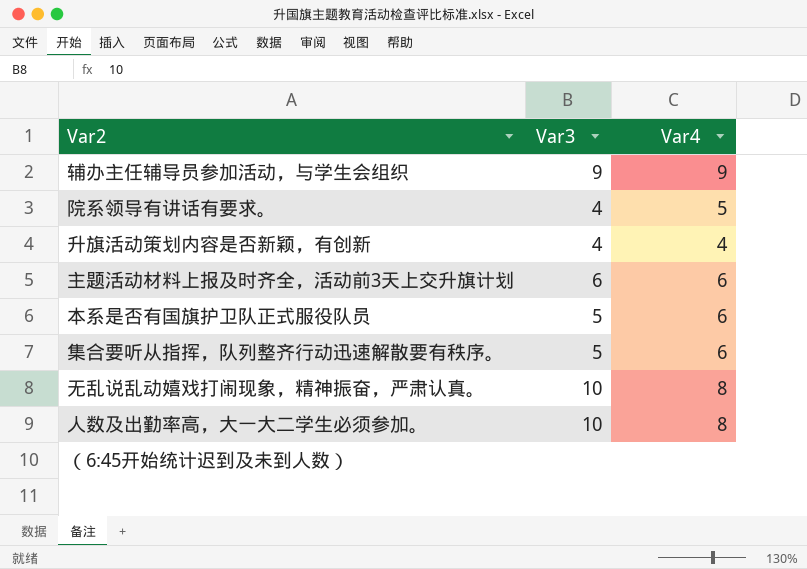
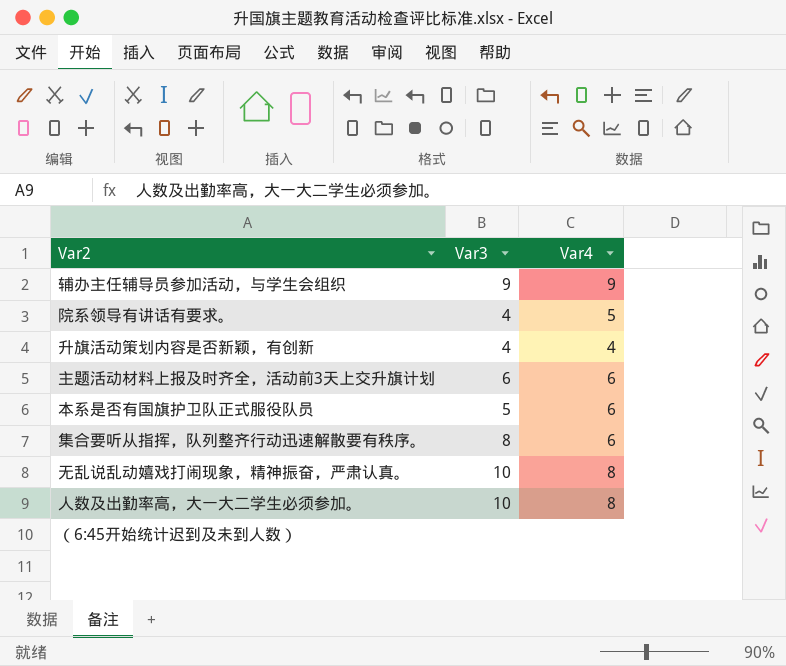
集合要听从指挥，队列整齐行动迅速解散要有秩序。 | Var3: 5 -> 8

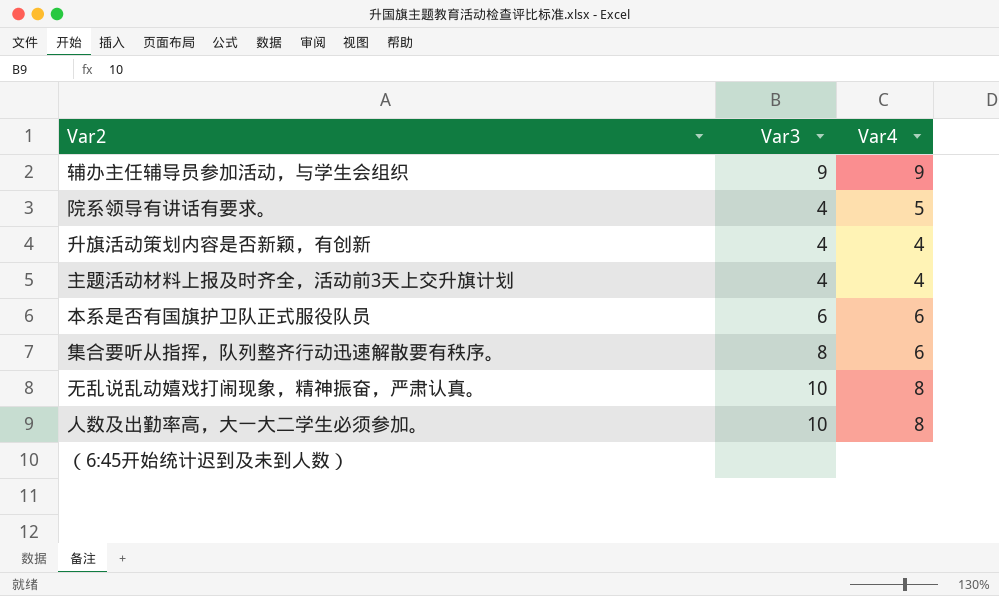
主题活动材料上报及时齐全，活动前3天上交升旗计划 | Var3: 6 -> 4
主题活动材料上报及时齐全，活动前3天上交升旗计划 | Var4: 6 -> 4
本系是否有国旗护卫队正式服役队员 | Var3: 5 -> 6

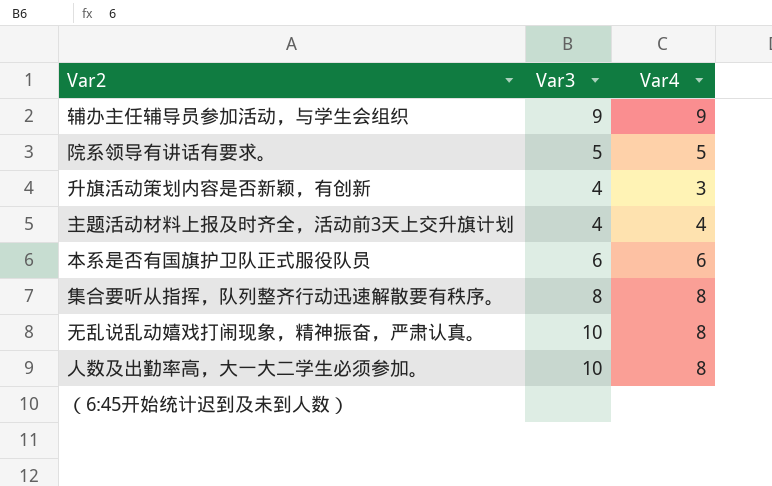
院系领导有讲话有要求。 | Var3: 4 -> 5
升旗活动策划内容是否新颖，有创新 | Var4: 4 -> 3
集合要听从指挥，队列整齐行动迅速解散要有秩序。 | Var4: 6 -> 8

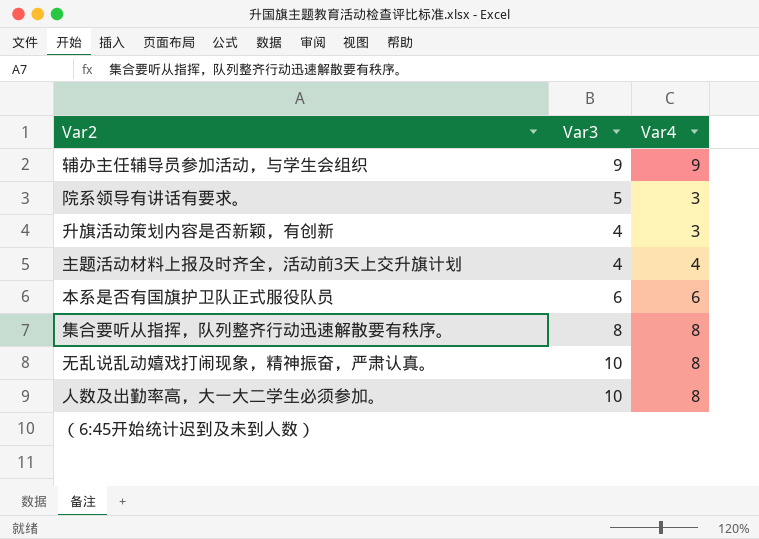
院系领导有讲话有要求。 | Var4: 5 -> 3

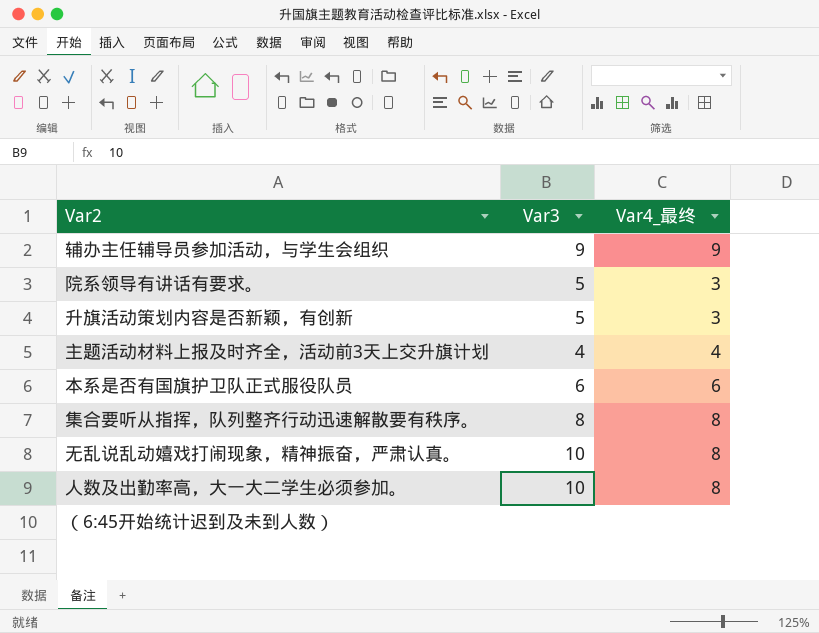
column name: Var4 -> Var4_最终
升旗活动策划内容是否新颖，有创新 | Var3: 4 -> 5

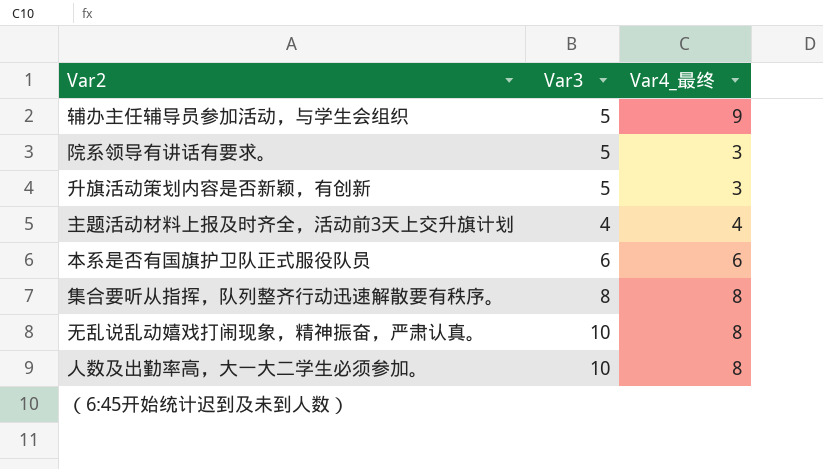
辅办主任辅导员参加活动，与学生会组织 | Var3: 9 -> 5

